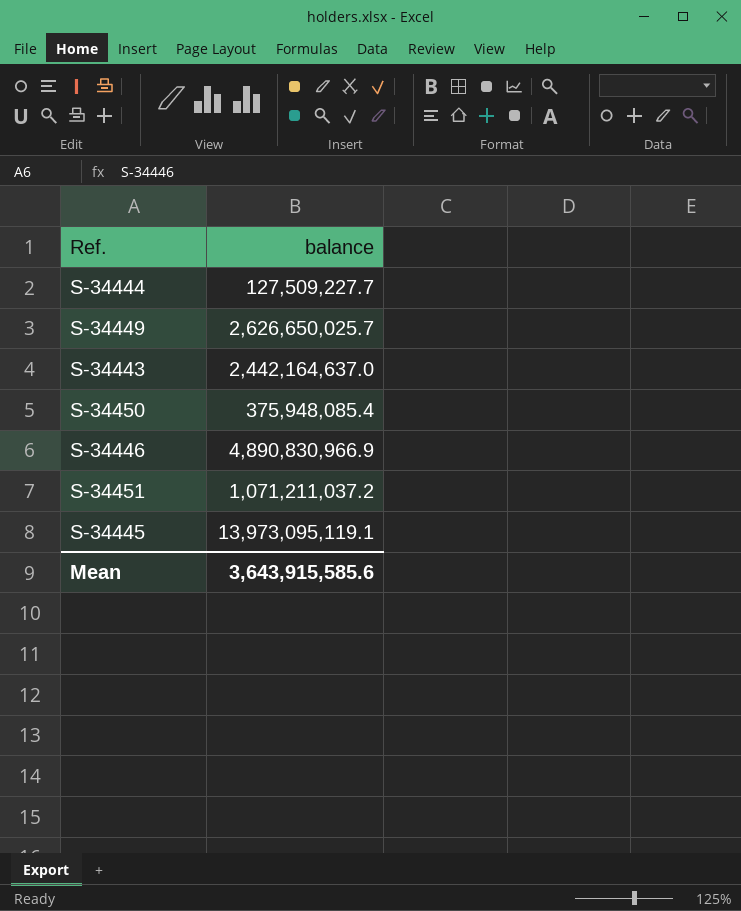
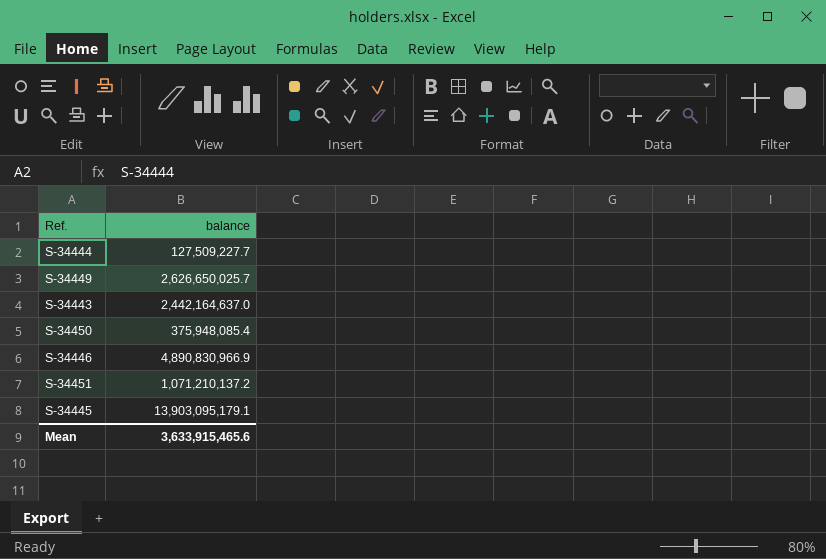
S-34451 | balance: 1,071,211,037.2 -> 1,071,210,137.2
S-34445 | balance: 13,973,095,119.1 -> 13,903,095,179.1
Mean | balance: 3,643,915,585.6 -> 3,633,915,465.6

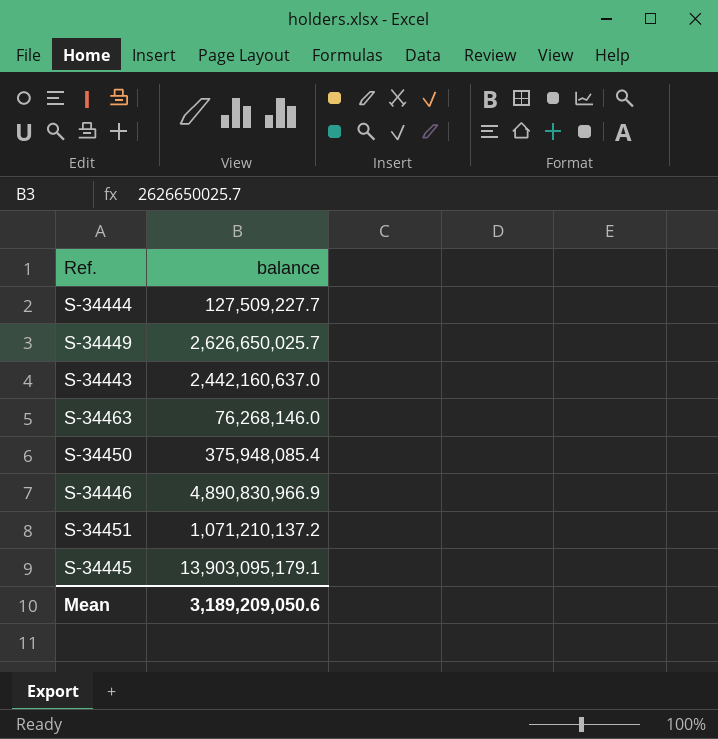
S-34443 | balance: 2,442,164,637.0 -> 2,442,160,637.0
row S-34463: none -> 76,268,146.0
Mean | balance: 3,633,915,465.6 -> 3,189,209,050.6

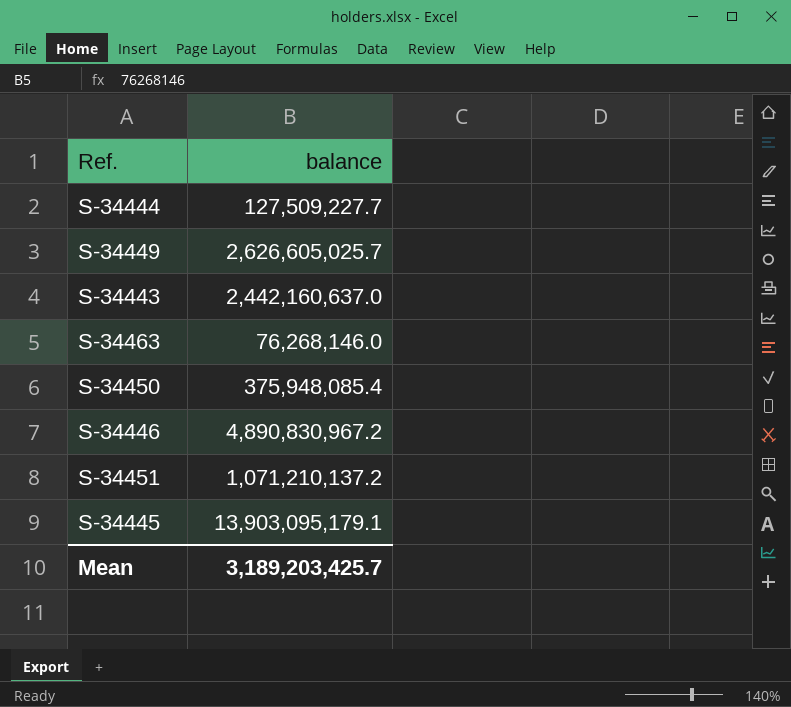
S-34449 | balance: 2,626,650,025.7 -> 2,626,605,025.7
S-34446 | balance: 4,890,830,966.9 -> 4,890,830,967.2
Mean | balance: 3,189,209,050.6 -> 3,189,203,425.7

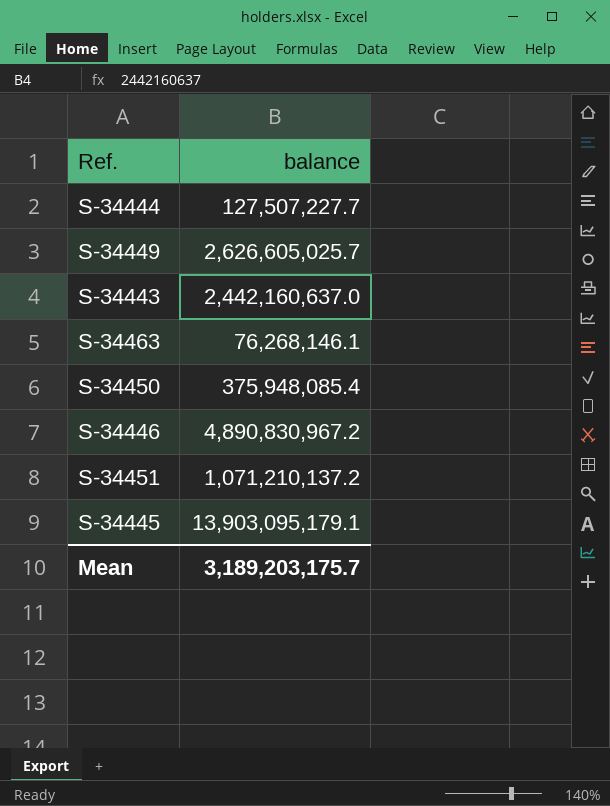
S-34444 | balance: 127,509,227.7 -> 127,507,227.7
S-34463 | balance: 76,268,146.0 -> 76,268,146.1
Mean | balance: 3,189,203,425.7 -> 3,189,203,175.7

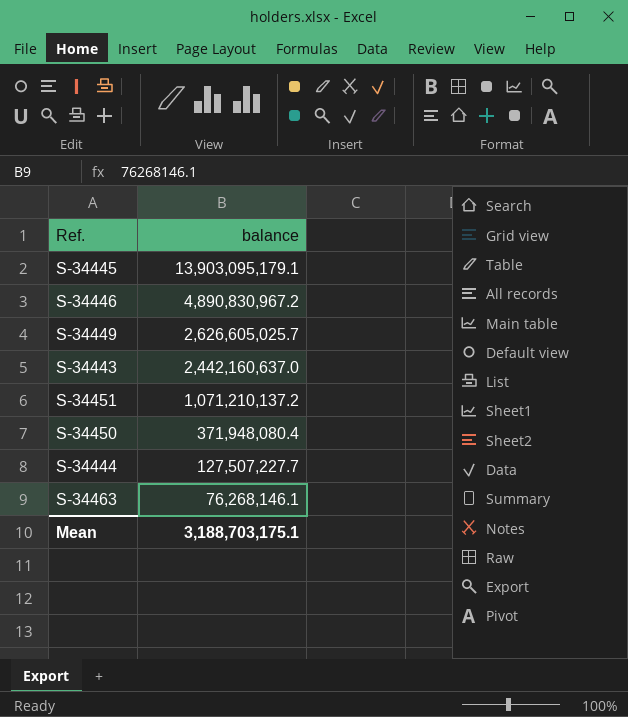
row order: none -> balance descending
S-34450 | balance: 375,948,085.4 -> 371,948,080.4
Mean | balance: 3,189,203,175.7 -> 3,188,703,175.1

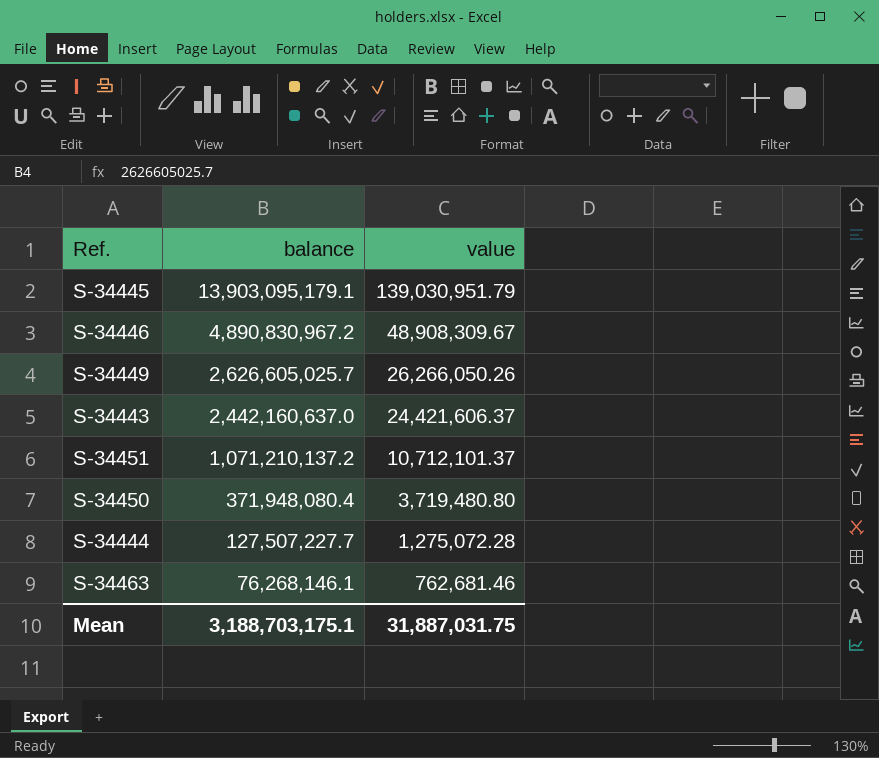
column value | formula: none -> [balance] * 0.01

